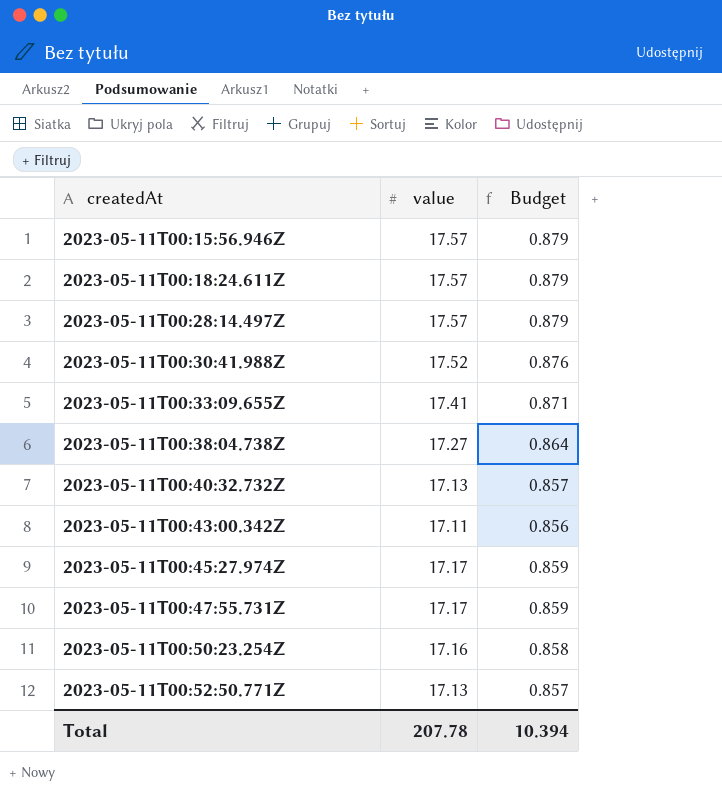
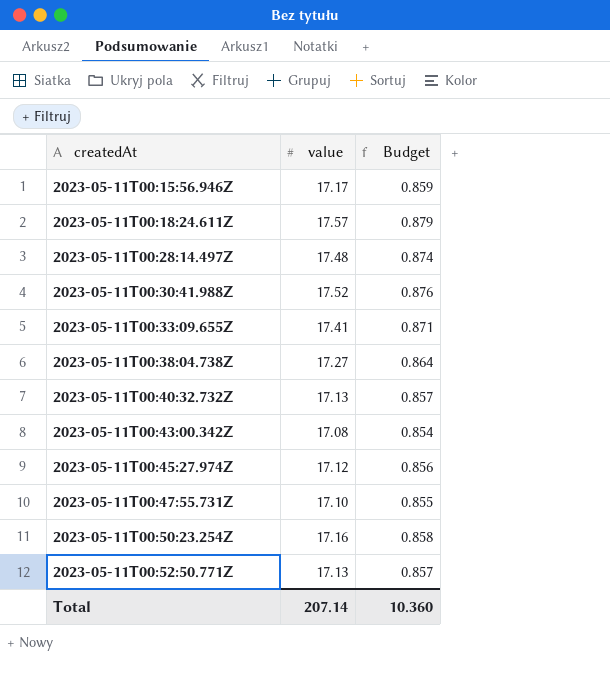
2023-05-11T00:15:56.946Z | value: 17.57 -> 17.17
2023-05-11T00:15:56.946Z | Budget: 0.879 -> 0.859
2023-05-11T00:28:14.497Z | value: 17.57 -> 17.48
2023-05-11T00:28:14.497Z | Budget: 0.879 -> 0.874
2023-05-11T00:43:00.342Z | value: 17.11 -> 17.08
2023-05-11T00:43:00.342Z | Budget: 0.856 -> 0.854
2023-05-11T00:45:27.974Z | value: 17.17 -> 17.12
2023-05-11T00:45:27.974Z | Budget: 0.859 -> 0.856
2023-05-11T00:47:55.731Z | value: 17.17 -> 17.10
2023-05-11T00:47:55.731Z | Budget: 0.859 -> 0.855
Total | value: 207.78 -> 207.14
Total | Budget: 10.394 -> 10.360

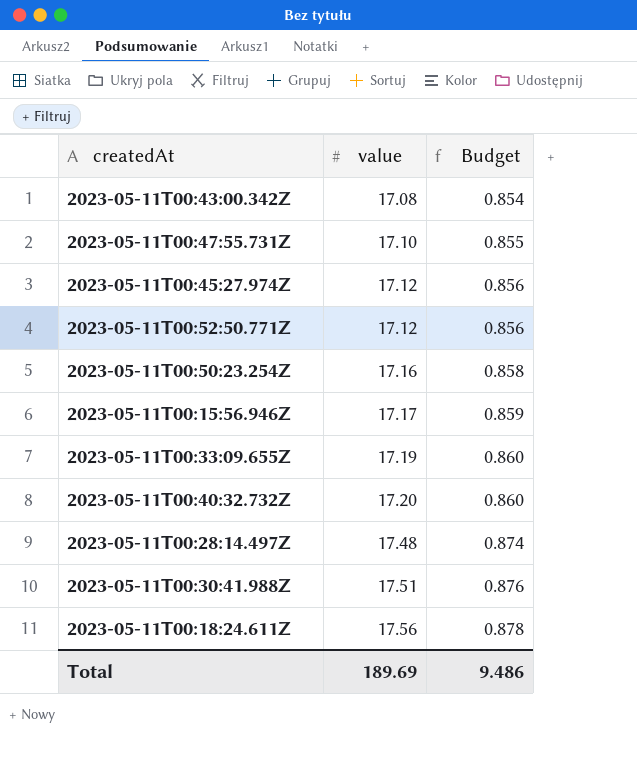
row order: createdAt ascending -> value ascending
row 2023-05-11T00:38:04.738Z: 17.27 | 0.864 -> none
2023-05-11T00:52:50.771Z | value: 17.13 -> 17.12
2023-05-11T00:52:50.771Z | Budget: 0.857 -> 0.856
2023-05-11T00:33:09.655Z | value: 17.41 -> 17.19
2023-05-11T00:33:09.655Z | Budget: 0.871 -> 0.860
2023-05-11T00:40:32.732Z | value: 17.13 -> 17.20
2023-05-11T00:40:32.732Z | Budget: 0.857 -> 0.860
2023-05-11T00:30:41.988Z | value: 17.52 -> 17.51
2023-05-11T00:18:24.611Z | value: 17.57 -> 17.56
2023-05-11T00:18:24.611Z | Budget: 0.879 -> 0.878
Total | value: 207.14 -> 189.69
Total | Budget: 10.360 -> 9.486

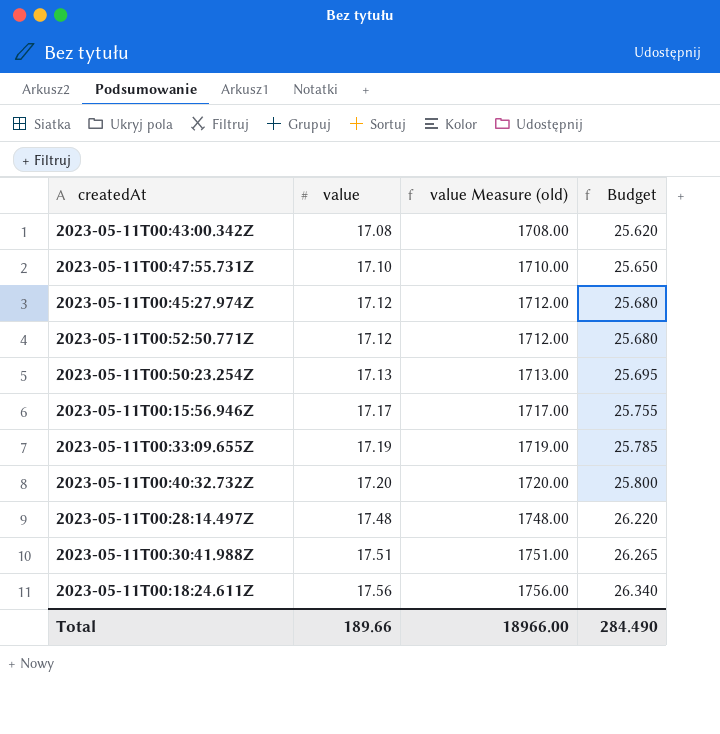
column value Measure (old) | formula: none -> [value] * 100
column Budget | formula: [value] * 0.05 -> [value] * 1.5
2023-05-11T00:50:23.254Z | value: 17.16 -> 17.13
Total | value: 189.69 -> 189.66
Total | Budget: 9.486 -> 284.490

